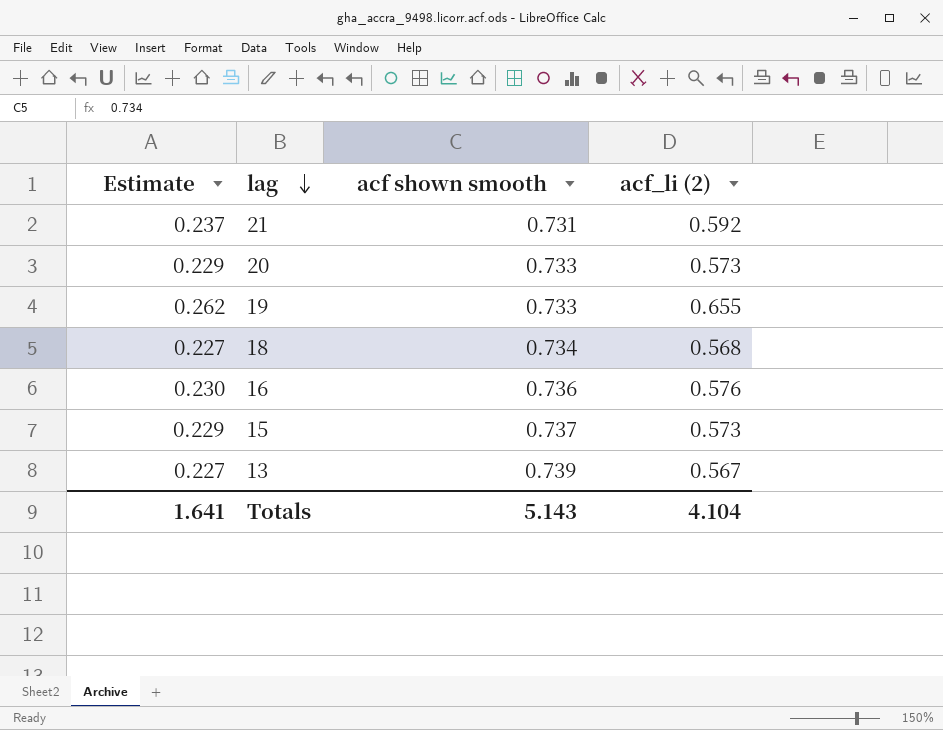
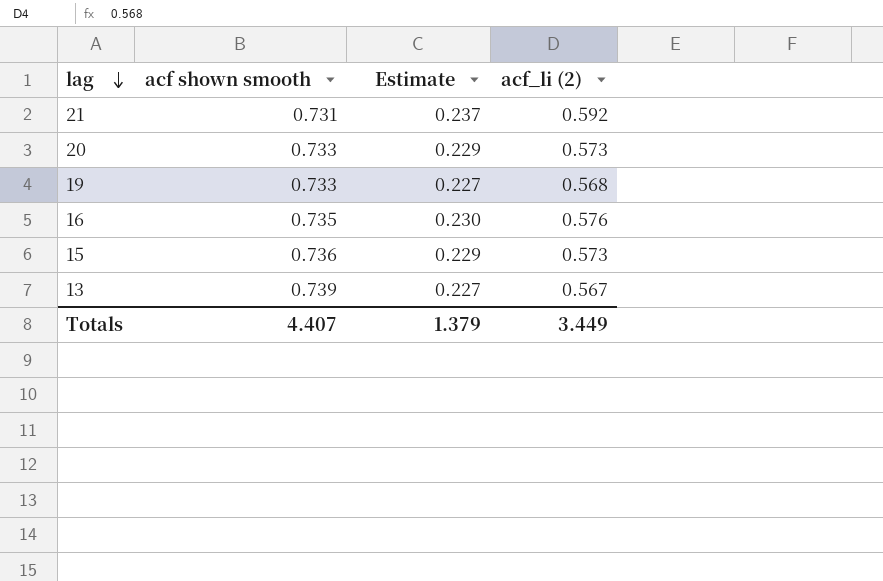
column Estimate | position: 1 -> 3
row 18: 0.227 | 0.734 | 0.568 -> none
19 | Estimate: 0.262 -> 0.227
19 | acf_li (2): 0.655 -> 0.568
16 | acf shown smooth: 0.736 -> 0.735
15 | acf shown smooth: 0.737 -> 0.736
Totals | acf shown smooth: 5.143 -> 4.407
Totals | Estimate: 1.641 -> 1.379
Totals | acf_li (2): 4.104 -> 3.449

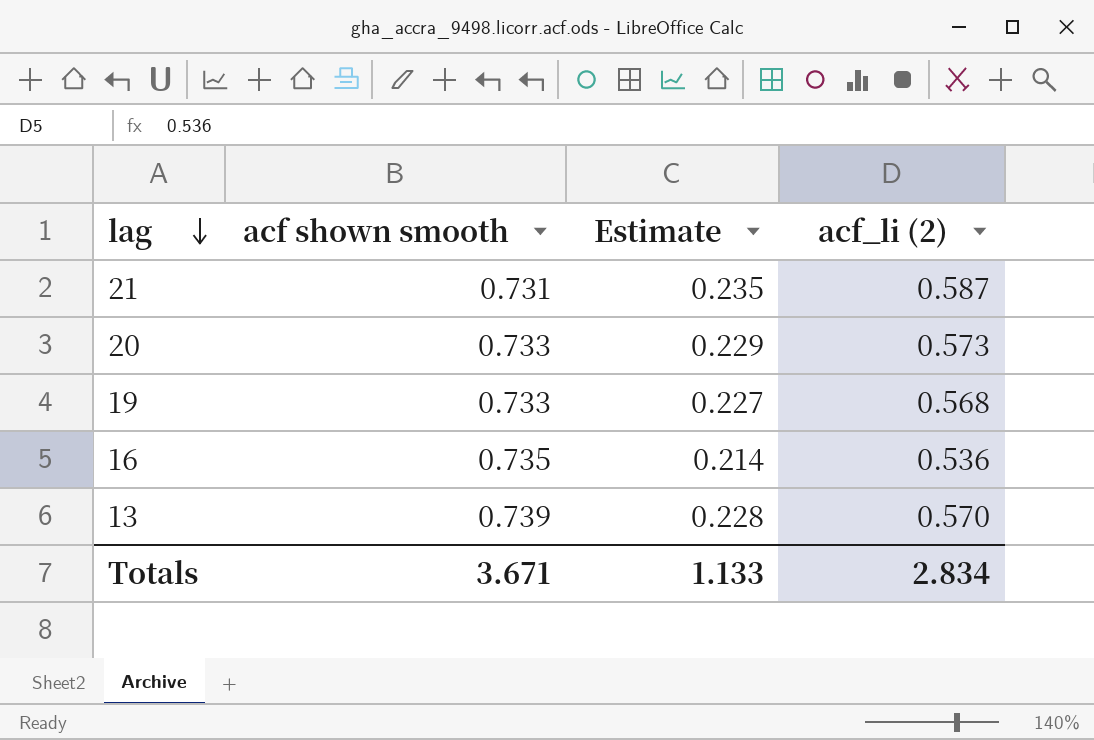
row 15: 0.736 | 0.229 | 0.573 -> none
21 | Estimate: 0.237 -> 0.235
21 | acf_li (2): 0.592 -> 0.587
16 | Estimate: 0.230 -> 0.214
16 | acf_li (2): 0.576 -> 0.536
13 | Estimate: 0.227 -> 0.228
13 | acf_li (2): 0.567 -> 0.570
Totals | acf shown smooth: 4.407 -> 3.671
Totals | Estimate: 1.379 -> 1.133
Totals | acf_li (2): 3.449 -> 2.834

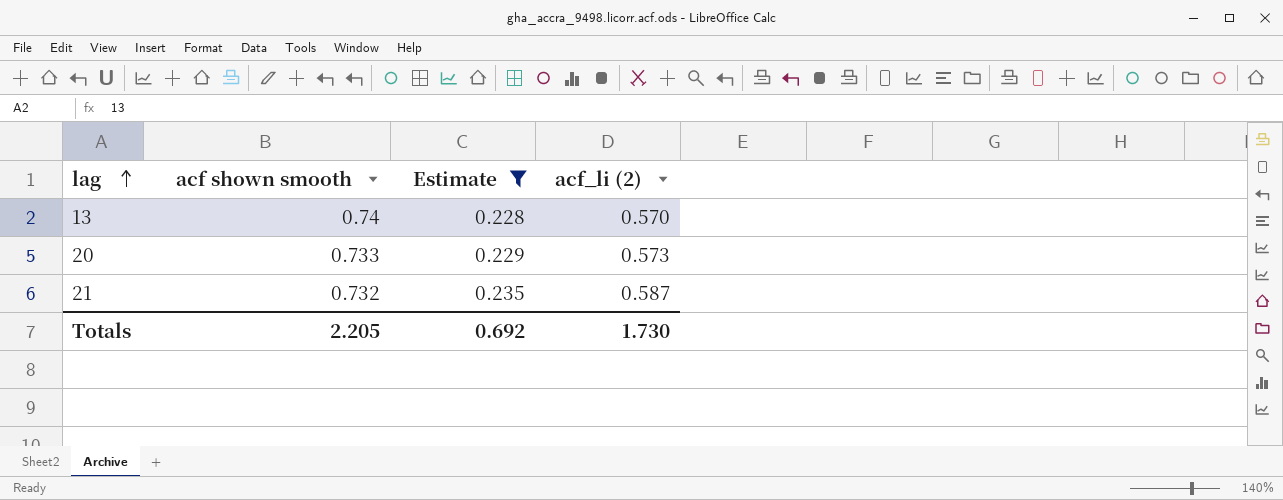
filter: none -> Estimate >= 0.228
row order: lag descending -> lag ascending
13 | acf shown smooth: 0.739 -> 0.74
21 | acf shown smooth: 0.731 -> 0.732
Totals | acf shown smooth: 3.671 -> 2.205
Totals | Estimate: 1.133 -> 0.692
Totals | acf_li (2): 2.834 -> 1.730

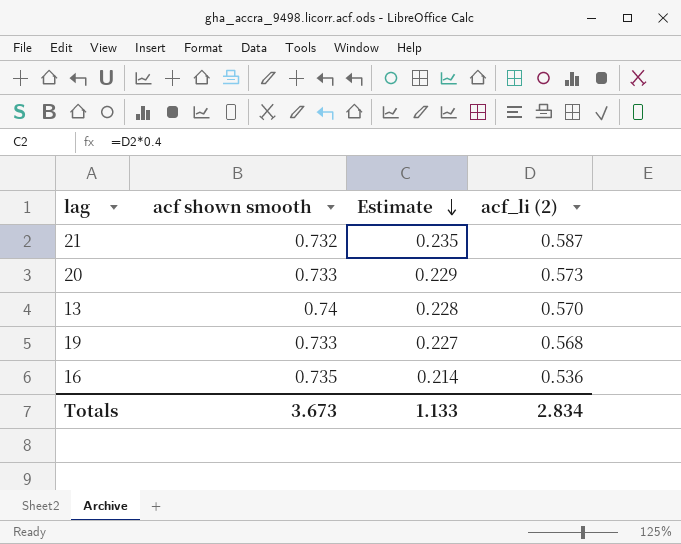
filter: Estimate >= 0.228 -> none
row order: lag ascending -> Estimate descending
Totals | acf shown smooth: 2.205 -> 3.673
Totals | Estimate: 0.692 -> 1.133
Totals | acf_li (2): 1.730 -> 2.834

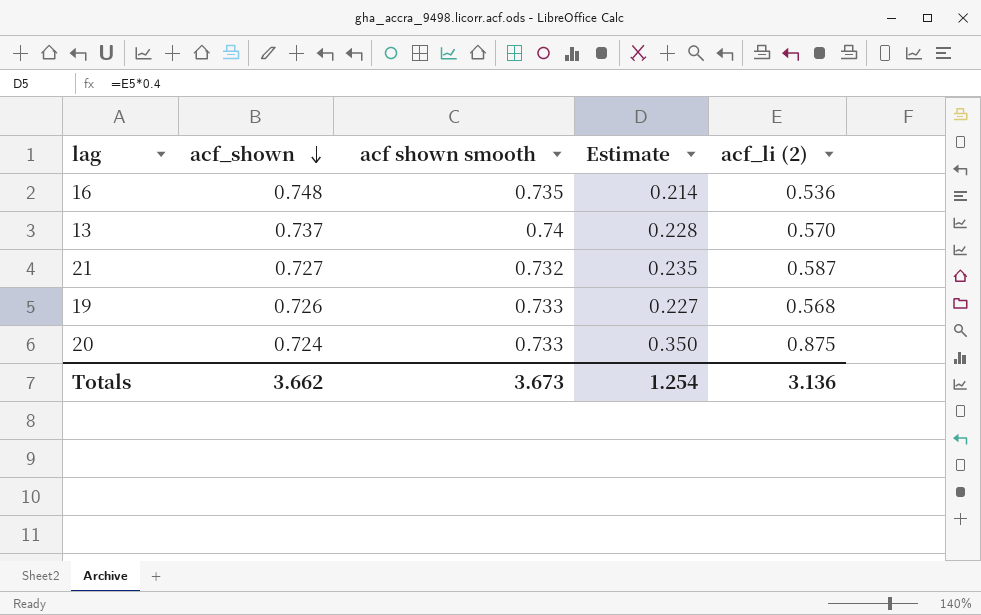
row order: Estimate descending -> acf_shown descending
column acf_shown | position: none -> 2
20 | Estimate: 0.229 -> 0.350
20 | acf_li (2): 0.573 -> 0.875
Totals | Estimate: 1.133 -> 1.254
Totals | acf_li (2): 2.834 -> 3.136

